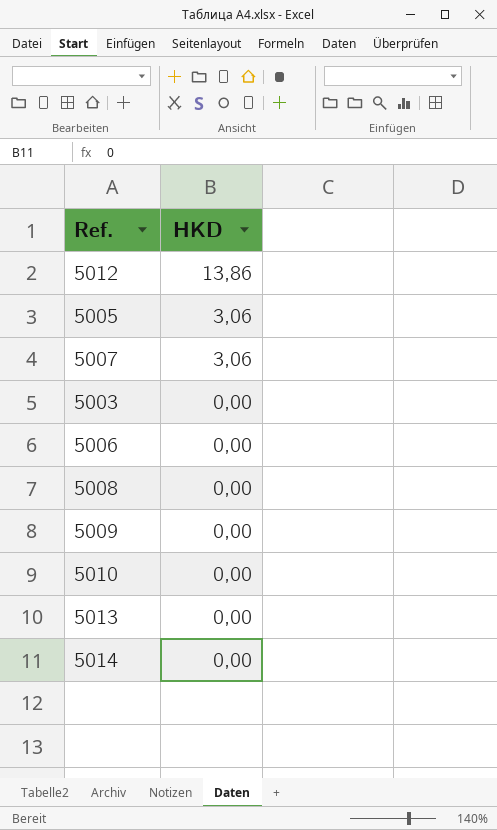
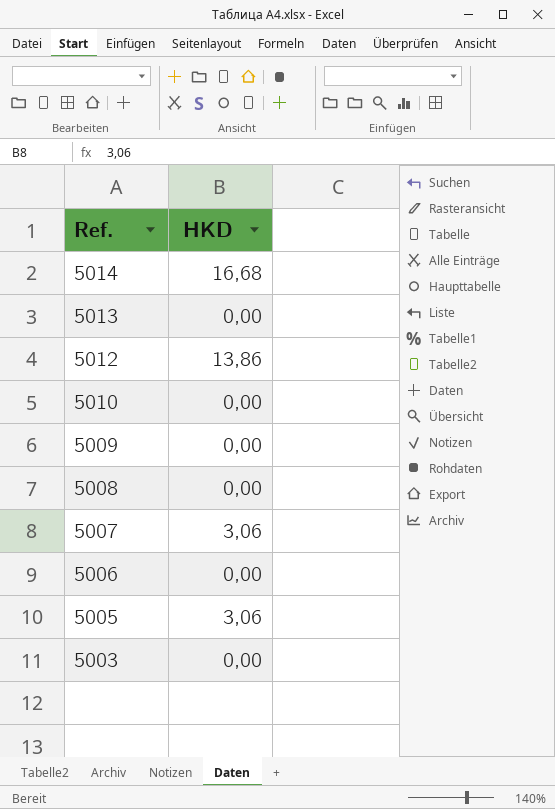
row order: HKD descending -> Ref. descending
5014 | HKD: 0,00 -> 16,68

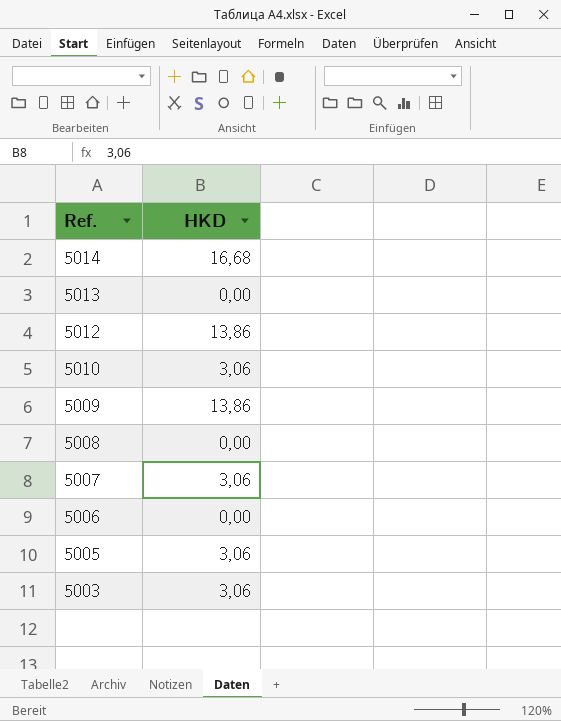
5010 | HKD: 0,00 -> 3,06
5009 | HKD: 0,00 -> 13,86
5003 | HKD: 0,00 -> 3,06

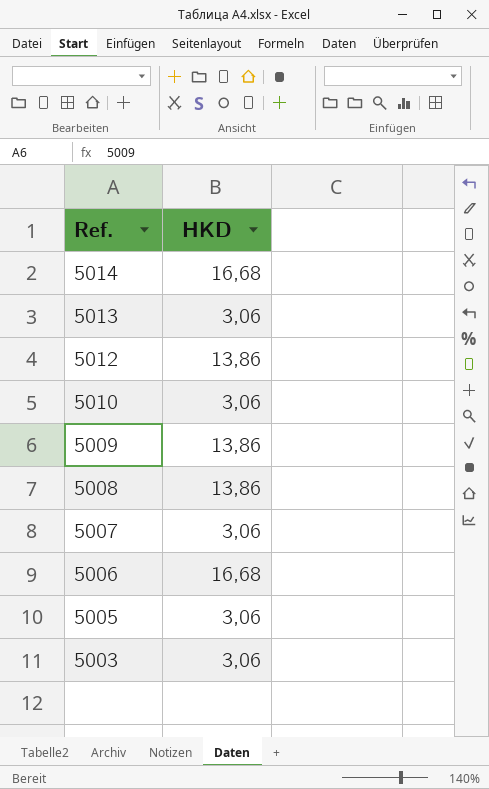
5013 | HKD: 0,00 -> 3,06
5008 | HKD: 0,00 -> 13,86
5006 | HKD: 0,00 -> 16,68

